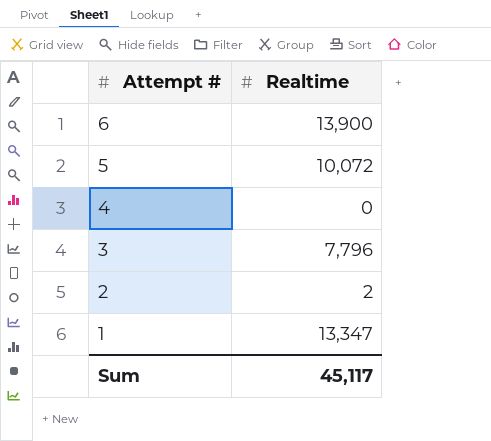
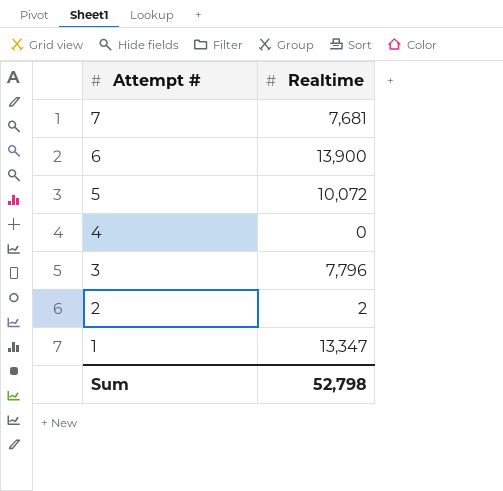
row 7: none -> 7,681
Sum | Realtime: 45,117 -> 52,798

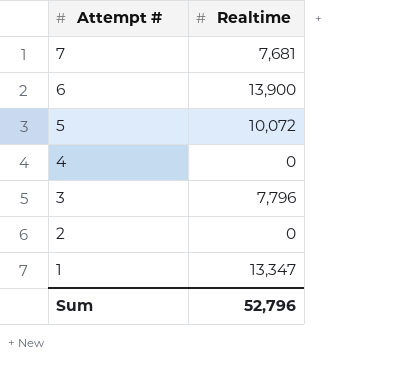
2 | Realtime: 2 -> 0
Sum | Realtime: 52,798 -> 52,796

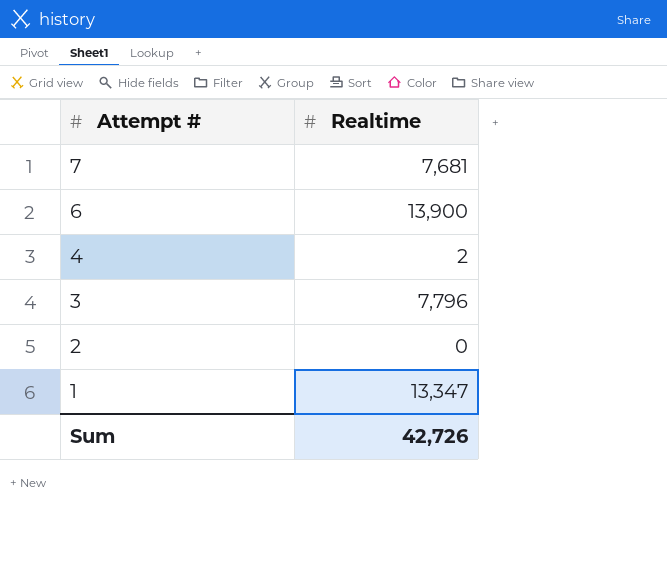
row 5: 10,072 -> none
4 | Realtime: 0 -> 2
Sum | Realtime: 52,796 -> 42,726

